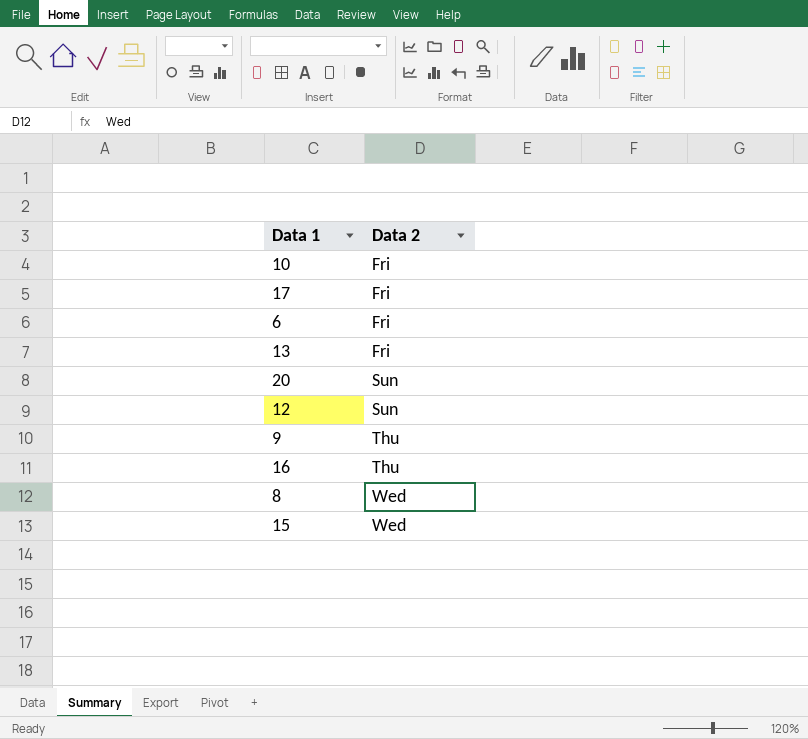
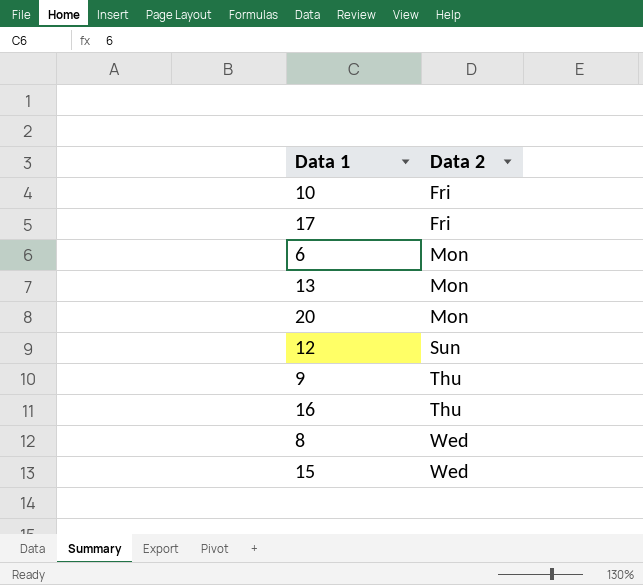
6 | Data 2: Fri -> Mon
13 | Data 2: Fri -> Mon
20 | Data 2: Sun -> Mon

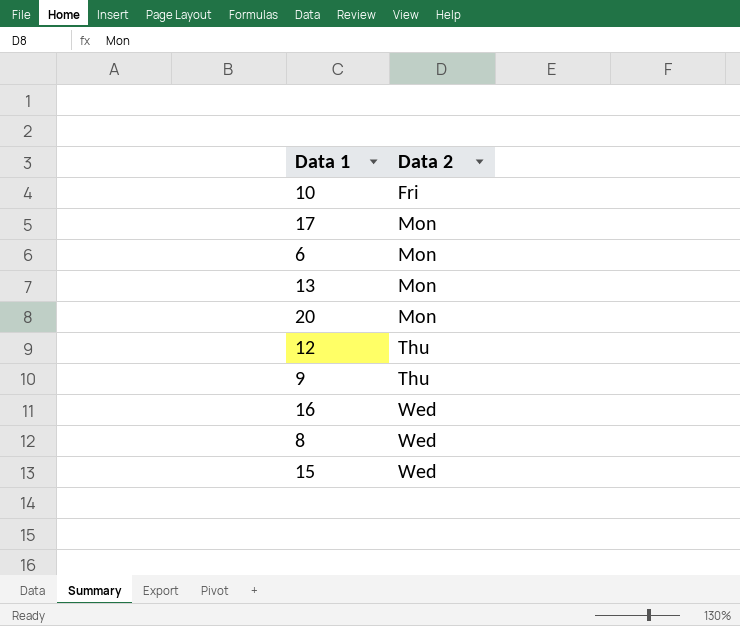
17 | Data 2: Fri -> Mon
12 | Data 2: Sun -> Thu
16 | Data 2: Thu -> Wed

